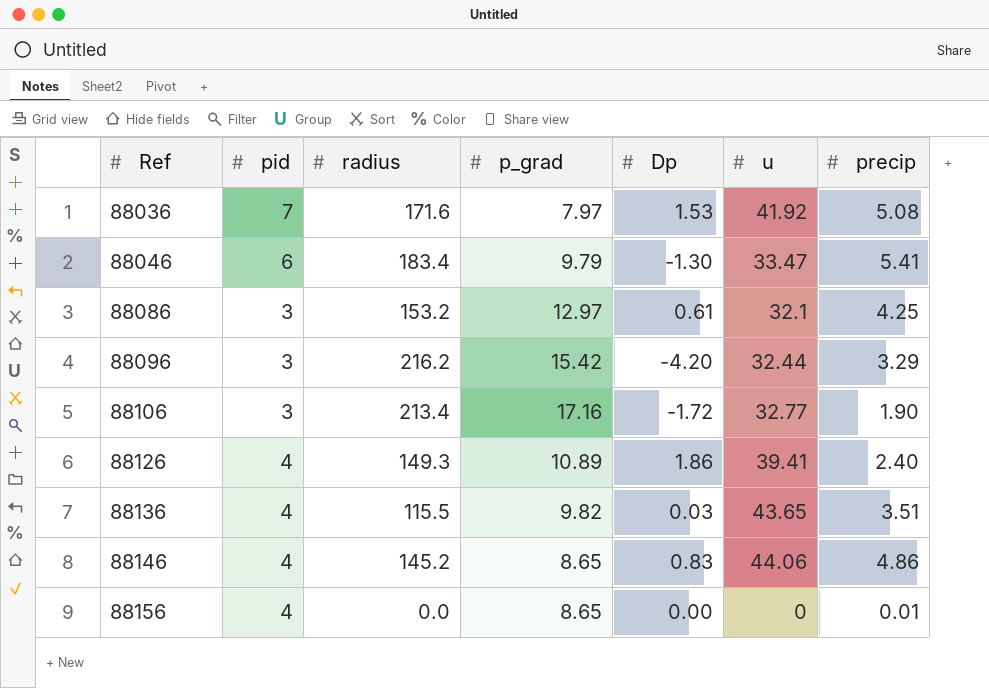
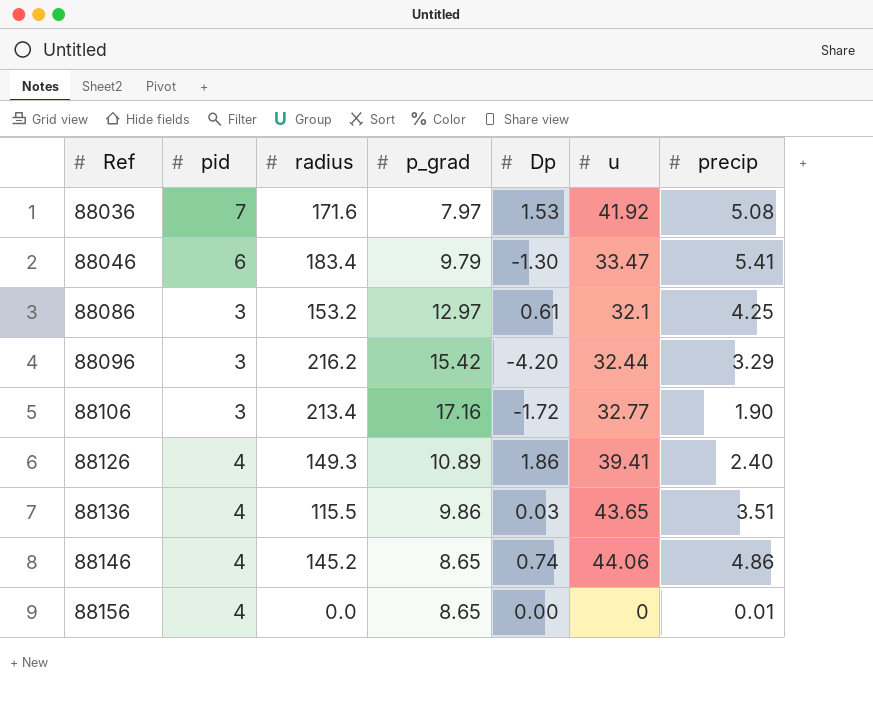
88136 | p_grad: 9.82 -> 9.86
88146 | Dp: 0.83 -> 0.74

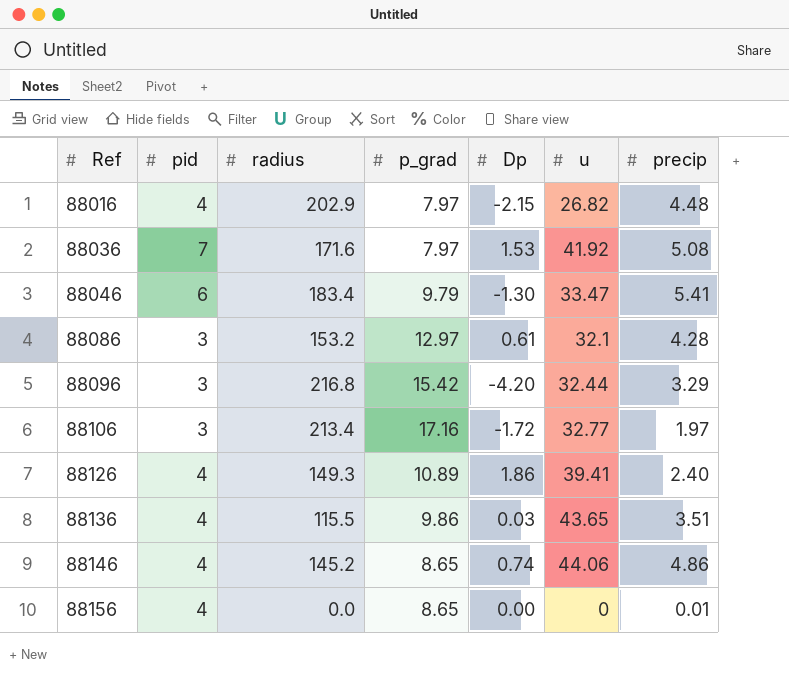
row 88016: none -> 4 | 202.9 | 7.97 | -2.15 | 26.82 | 4.48
88086 | precip: 4.25 -> 4.28
88096 | radius: 216.2 -> 216.8
88106 | precip: 1.90 -> 1.97

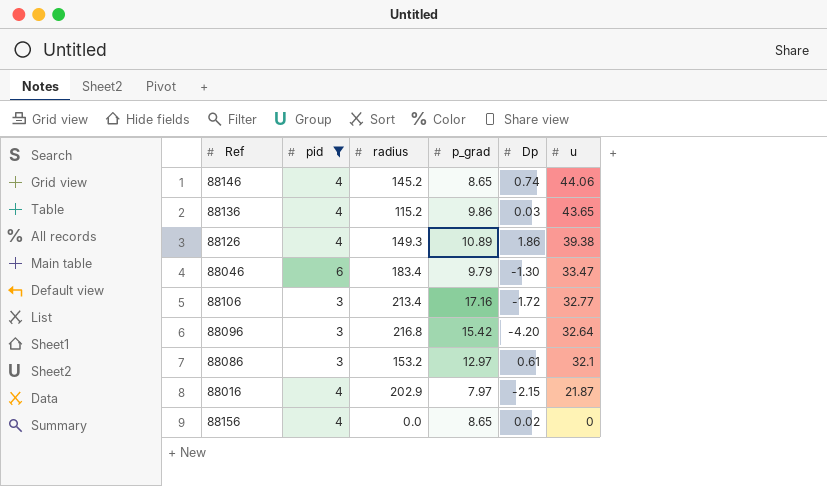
filter: none -> pid != 7
row order: Ref ascending -> u descending
column precip | position: 7 -> none
88136 | radius: 115.5 -> 115.2
88126 | u: 39.41 -> 39.38
88096 | u: 32.44 -> 32.64
88016 | u: 26.82 -> 21.87
88156 | Dp: 0.00 -> 0.02

